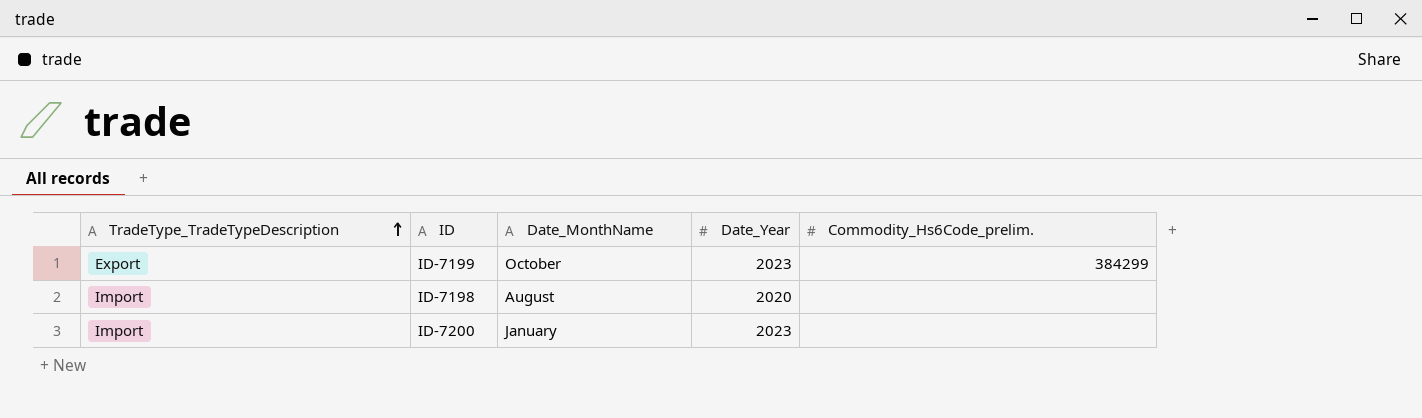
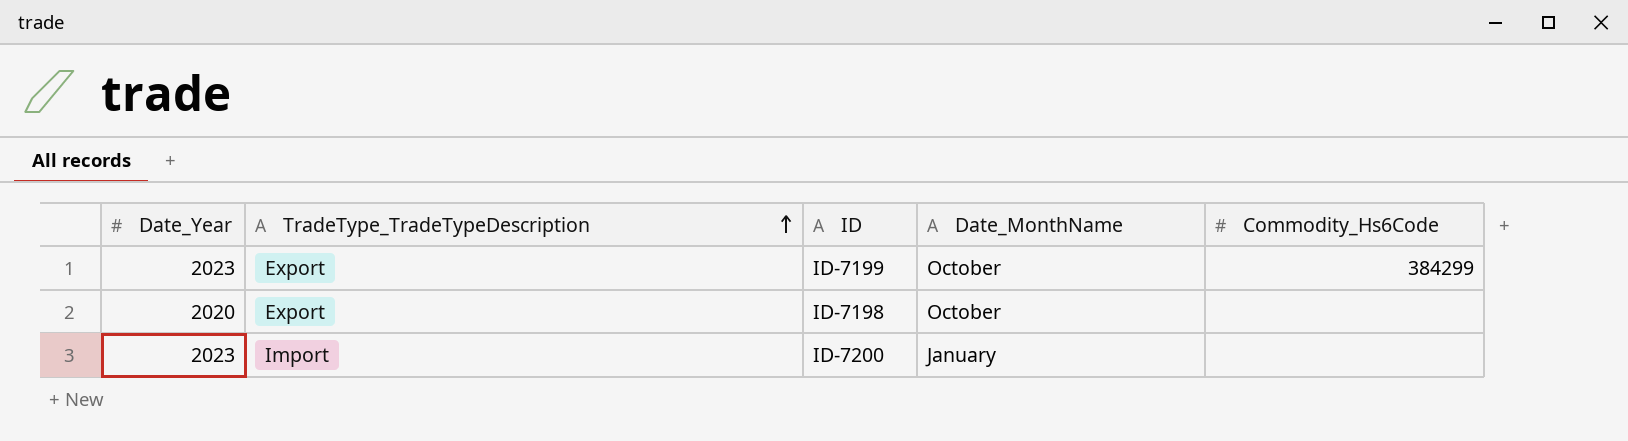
column Date_Year | position: 4 -> 1
column name: Commodity_Hs6Code_prelim. -> Commodity_Hs6Code
ID-7198 | TradeType_TradeTypeDescription: Import -> Export
ID-7198 | Date_MonthName: August -> October

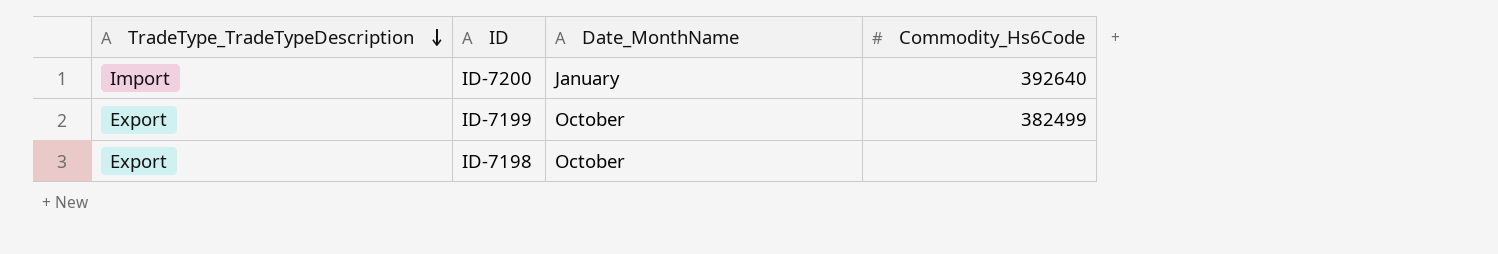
row order: TradeType_TradeTypeDescription ascending -> TradeType_TradeTypeDescription descending
column Date_Year | position: 1 -> none
ID-7200 | Commodity_Hs6Code: none -> 392640
ID-7199 | Commodity_Hs6Code: 384299 -> 382499

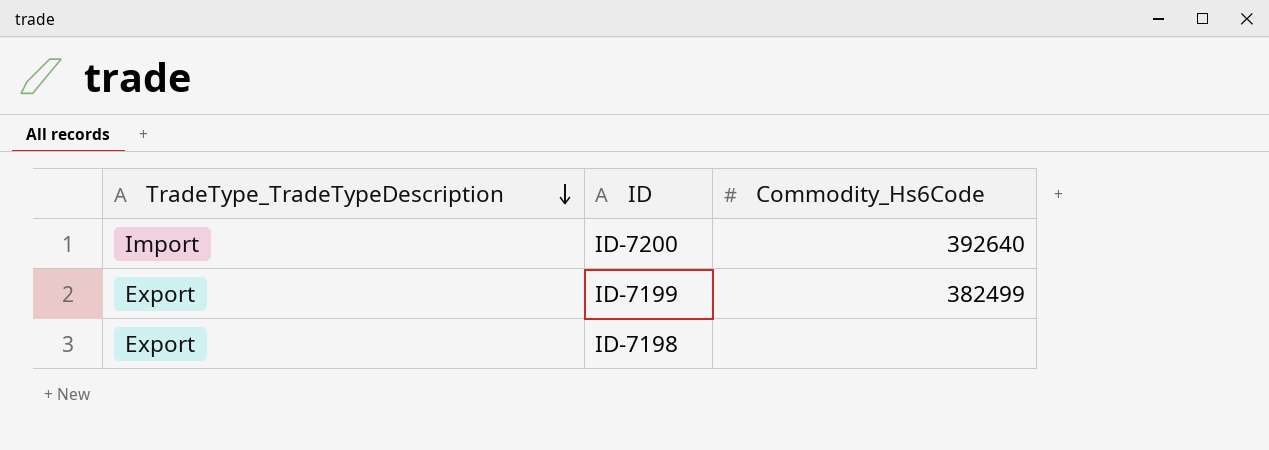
column Date_MonthName | position: 3 -> none

